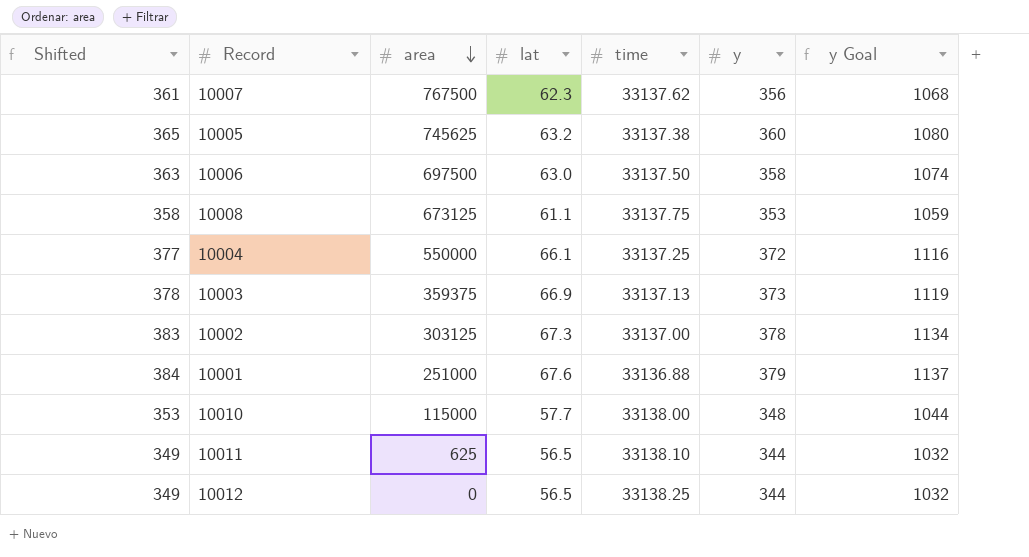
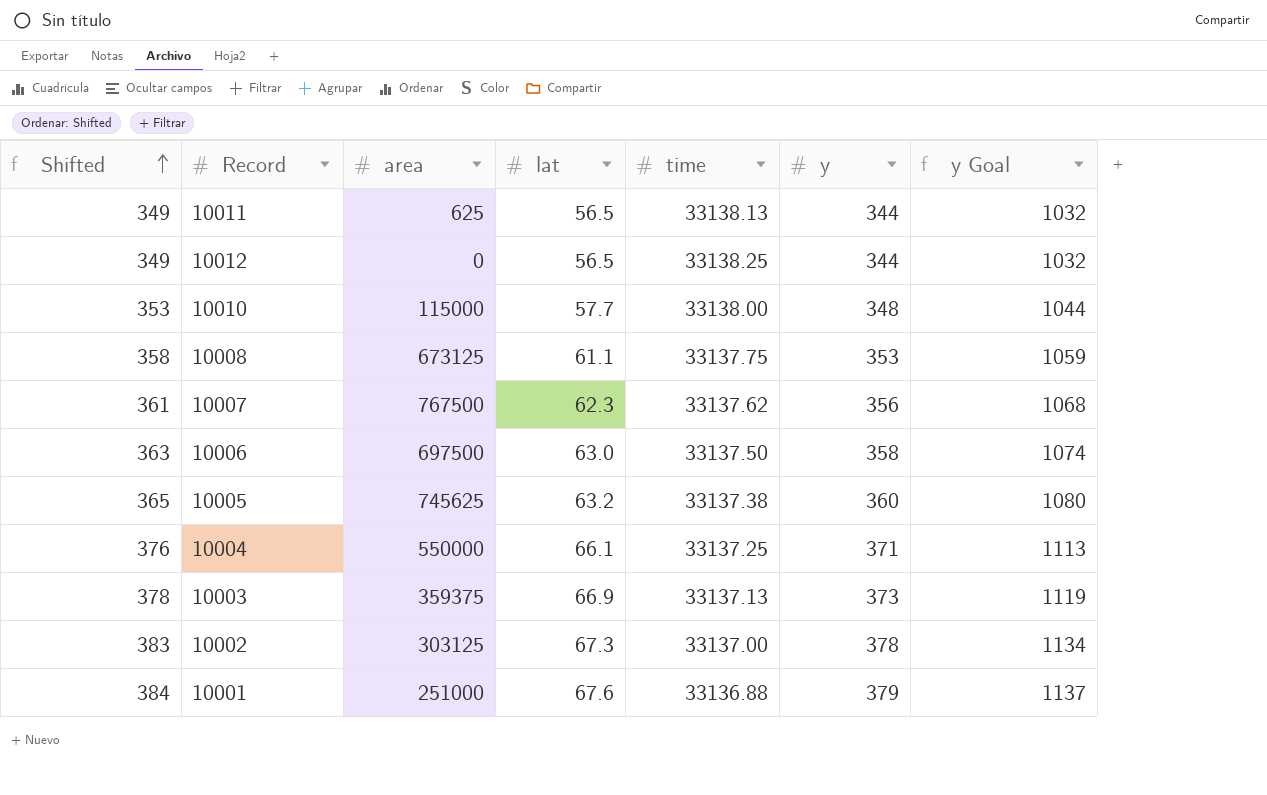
row order: area descending -> Shifted ascending
10011 | time: 33138.10 -> 33138.13
10004 | Shifted: 377 -> 376
10004 | y: 372 -> 371
10004 | y Goal: 1116 -> 1113

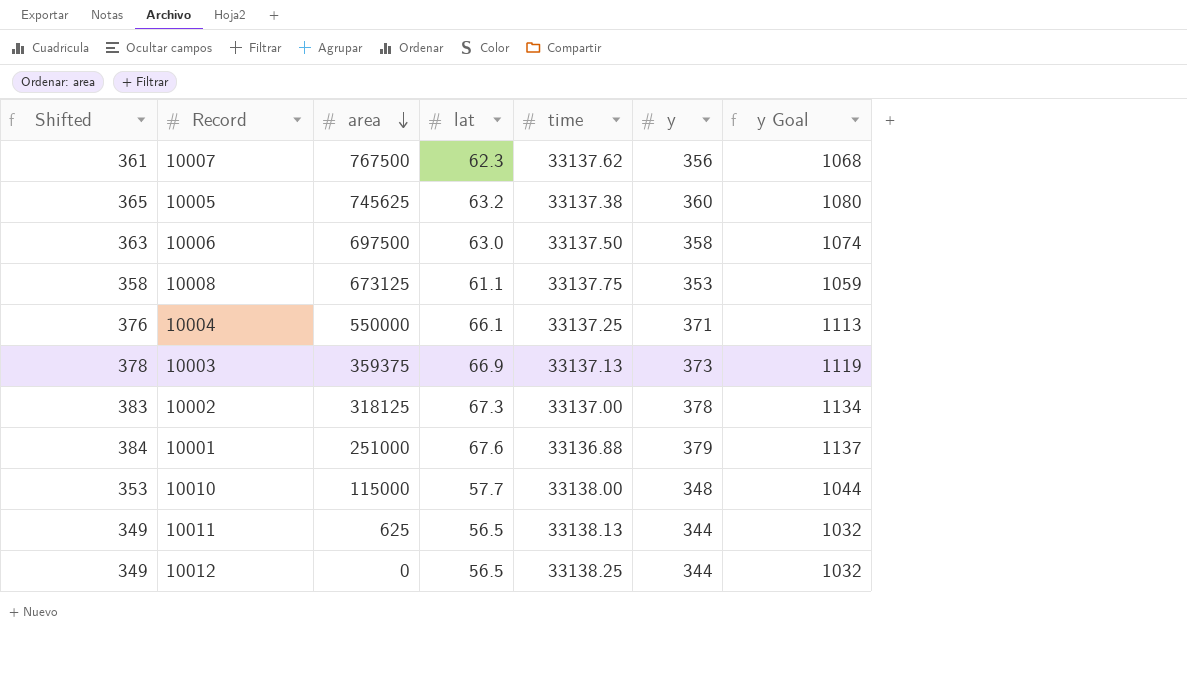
row order: Shifted ascending -> area descending
10002 | area: 303125 -> 318125

